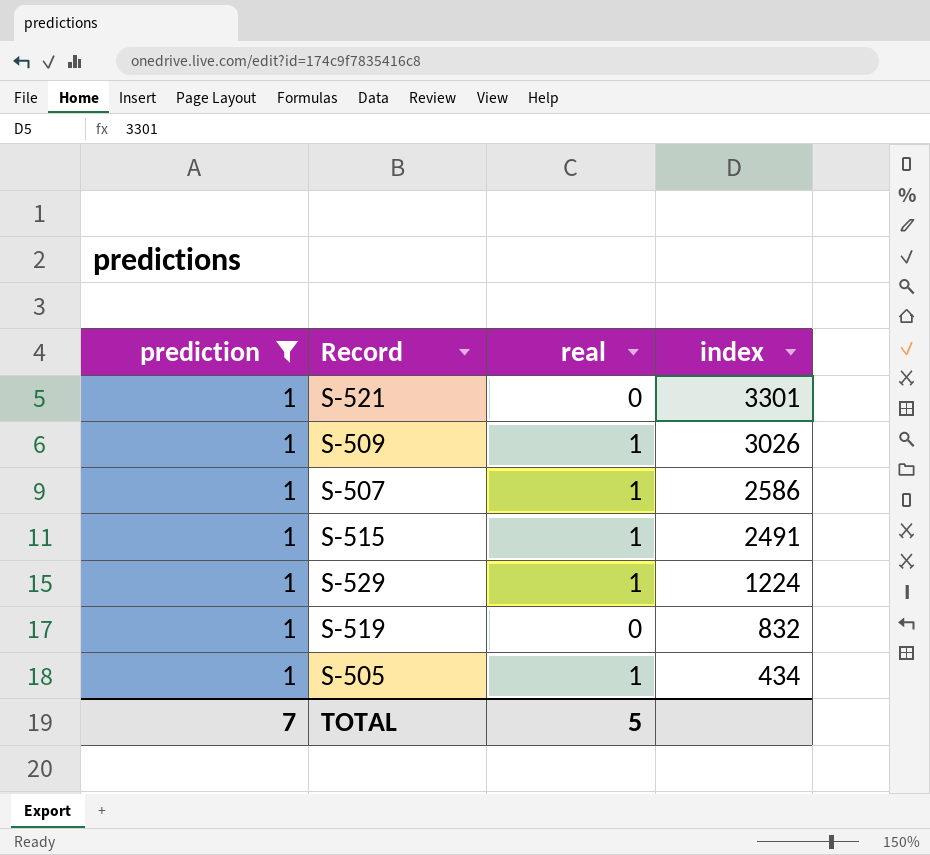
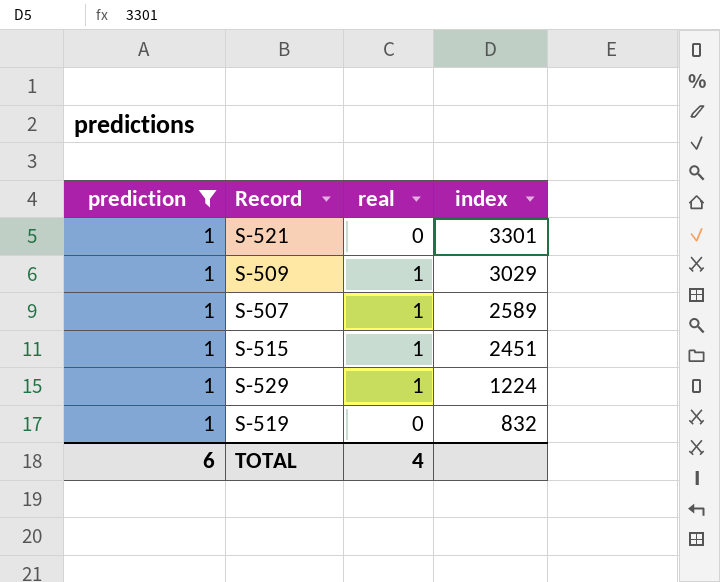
row S-505: 1 | 1 | 434 -> none
S-509 | index: 3026 -> 3029
S-507 | index: 2586 -> 2589
S-515 | index: 2491 -> 2451
TOTAL | prediction: 7 -> 6
TOTAL | real: 5 -> 4

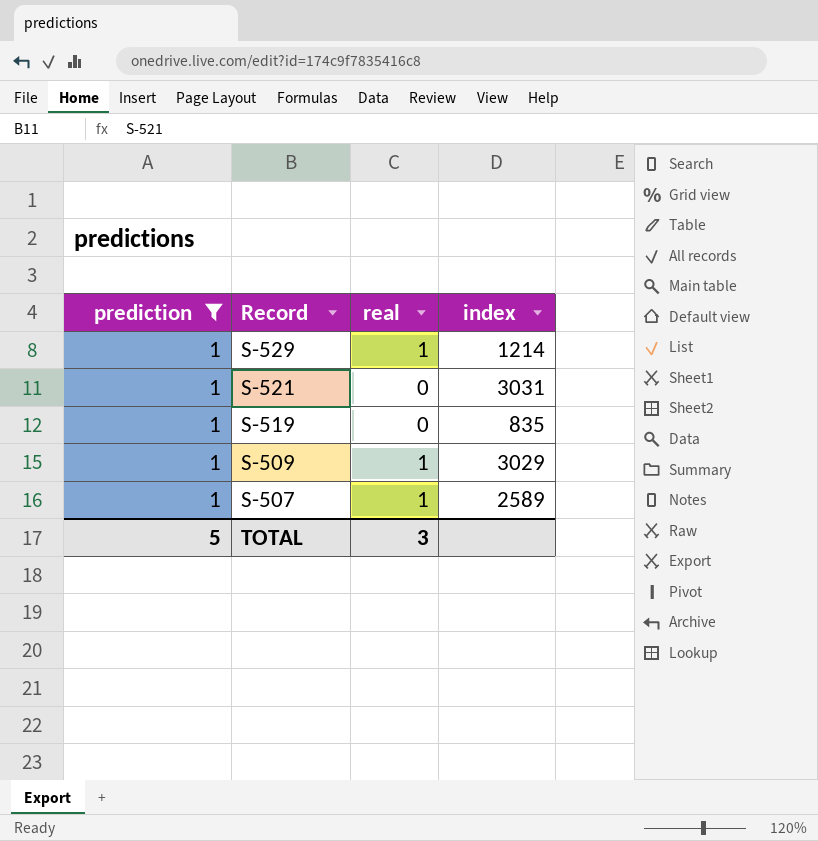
row order: index descending -> Record descending
row S-515: 1 | 1 | 2451 -> none
S-529 | index: 1224 -> 1214
S-521 | index: 3301 -> 3031
S-519 | index: 832 -> 835
TOTAL | prediction: 6 -> 5
TOTAL | real: 4 -> 3

